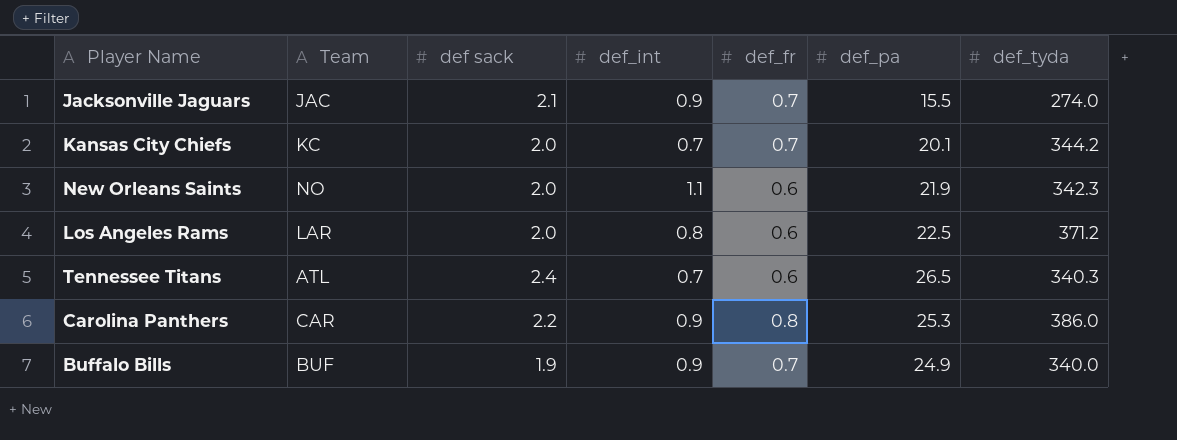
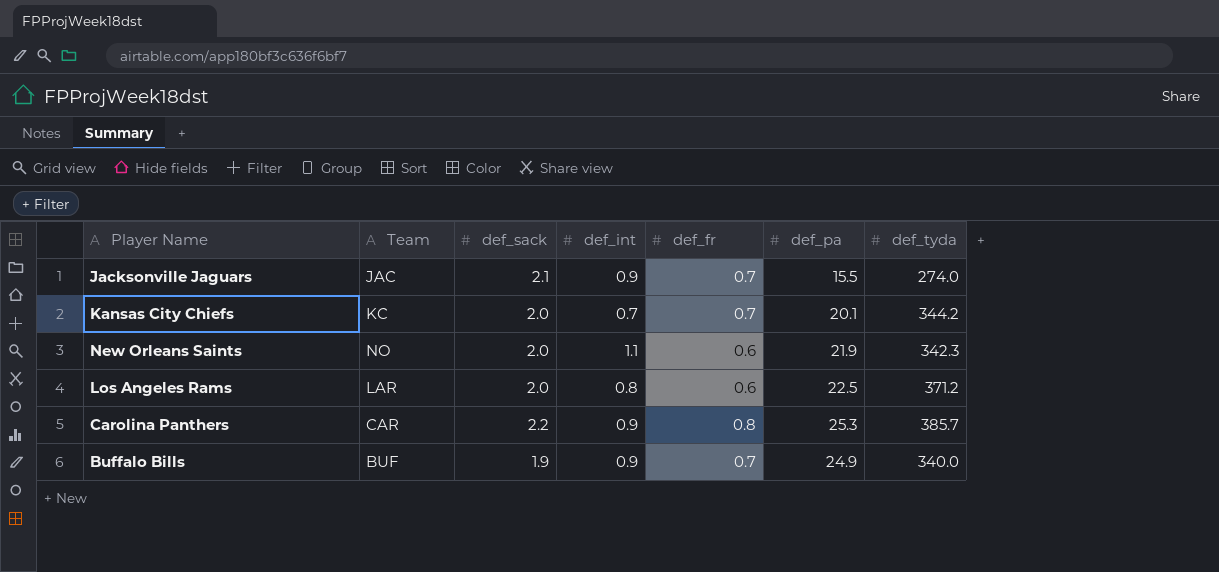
column name: def sack -> def_sack
row Tennessee Titans: ATL | 2.4 | 0.7 | 0.6 | 26.5 | 340.3 -> none
Carolina Panthers | def_tyda: 386.0 -> 385.7

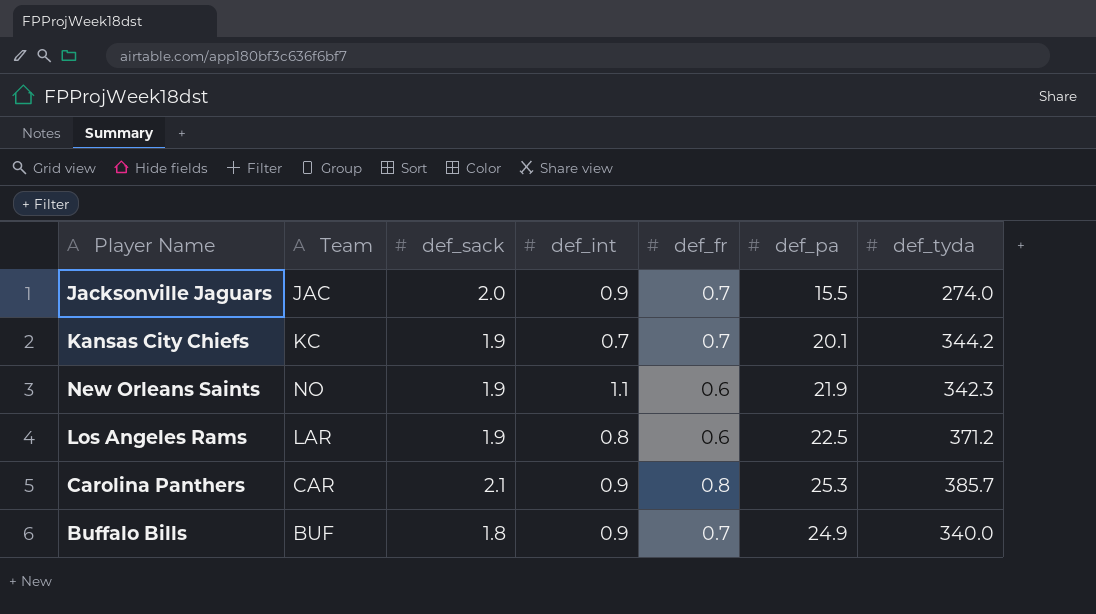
Jacksonville Jaguars | def_sack: 2.1 -> 2.0
Kansas City Chiefs | def_sack: 2.0 -> 1.9
New Orleans Saints | def_sack: 2.0 -> 1.9
Los Angeles Rams | def_sack: 2.0 -> 1.9
Carolina Panthers | def_sack: 2.2 -> 2.1
Buffalo Bills | def_sack: 1.9 -> 1.8

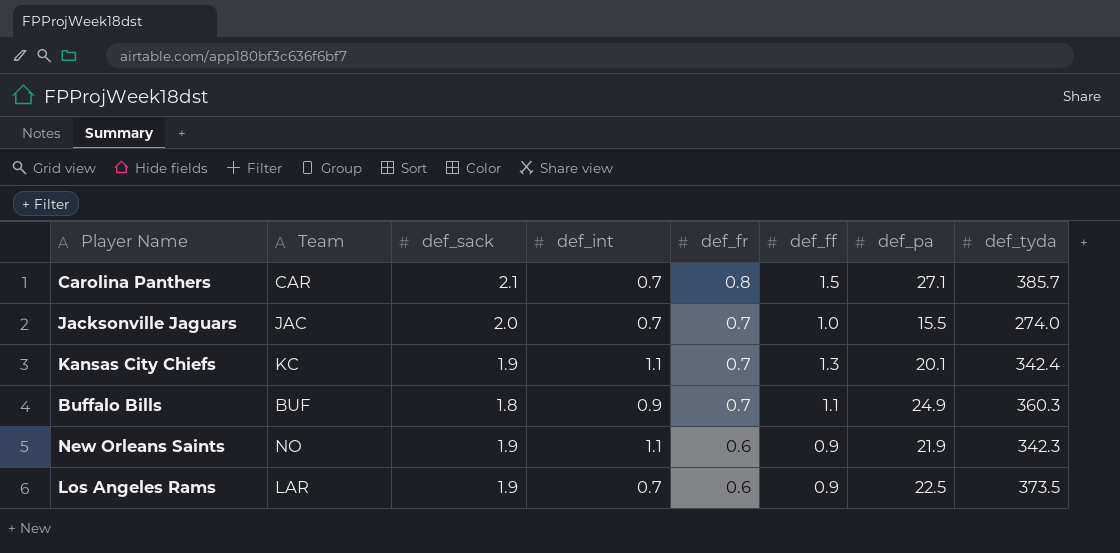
row order: none -> def_fr descending
column def_ff | position: none -> 6
Carolina Panthers | def_int: 0.9 -> 0.7
Carolina Panthers | def_pa: 25.3 -> 27.1
Jacksonville Jaguars | def_int: 0.9 -> 0.7
Kansas City Chiefs | def_int: 0.7 -> 1.1
Kansas City Chiefs | def_tyda: 344.2 -> 342.4
Buffalo Bills | def_tyda: 340.0 -> 360.3
Los Angeles Rams | def_int: 0.8 -> 0.7
Los Angeles Rams | def_tyda: 371.2 -> 373.5

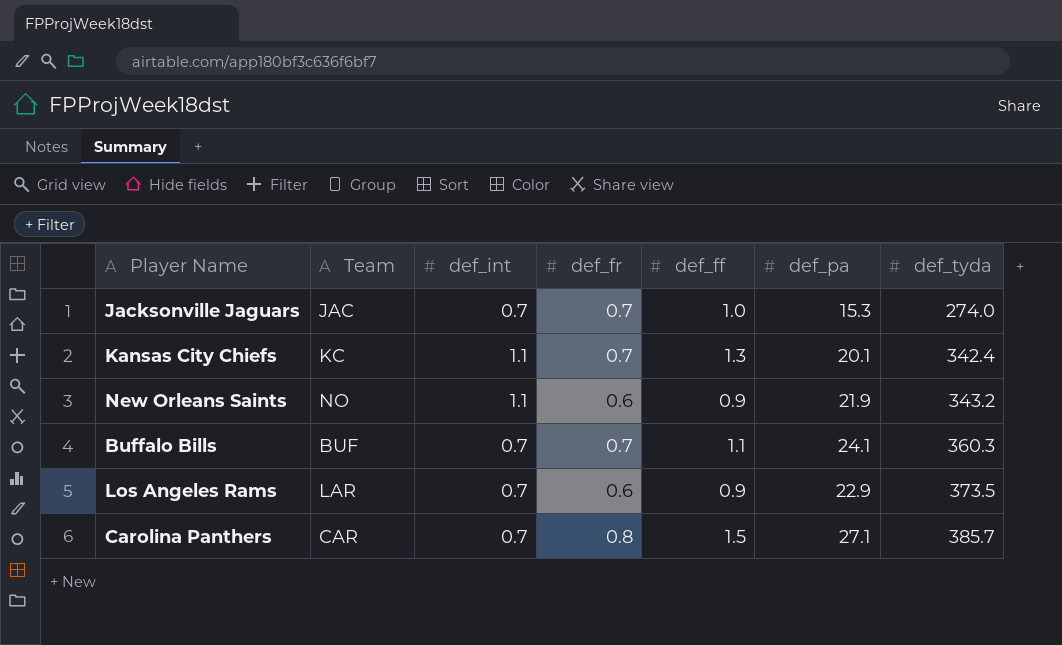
row order: def_fr descending -> def_tyda ascending
column def_sack | position: 3 -> none
Jacksonville Jaguars | def_pa: 15.5 -> 15.3
New Orleans Saints | def_tyda: 342.3 -> 343.2
Buffalo Bills | def_int: 0.9 -> 0.7
Buffalo Bills | def_pa: 24.9 -> 24.1
Los Angeles Rams | def_pa: 22.5 -> 22.9

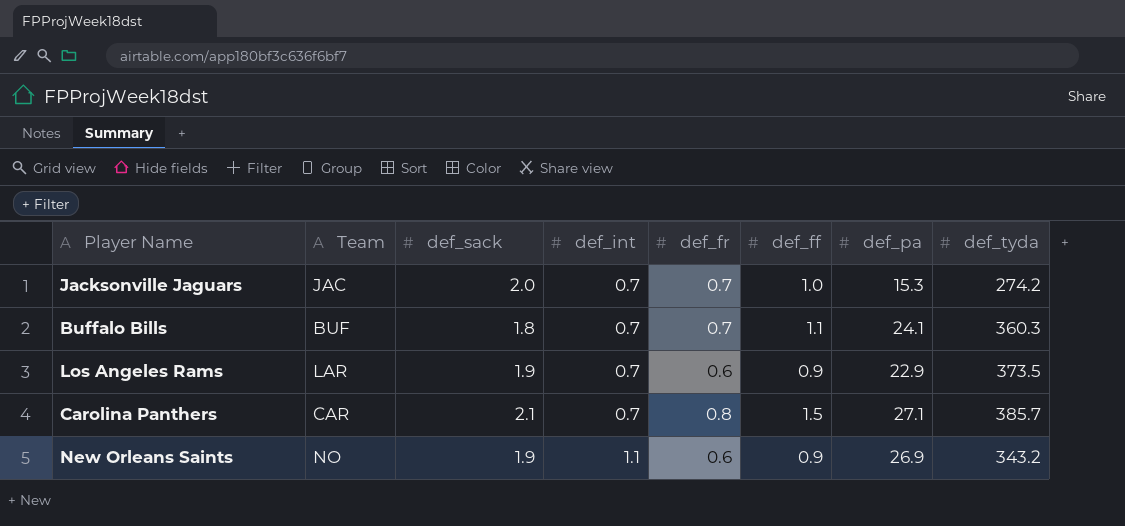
row order: def_tyda ascending -> def_int ascending
column def_sack | position: none -> 3
row Kansas City Chiefs: KC | 1.1 | 0.7 | 1.3 | 20.1 | 342.4 -> none
Jacksonville Jaguars | def_tyda: 274.0 -> 274.2
New Orleans Saints | def_pa: 21.9 -> 26.9

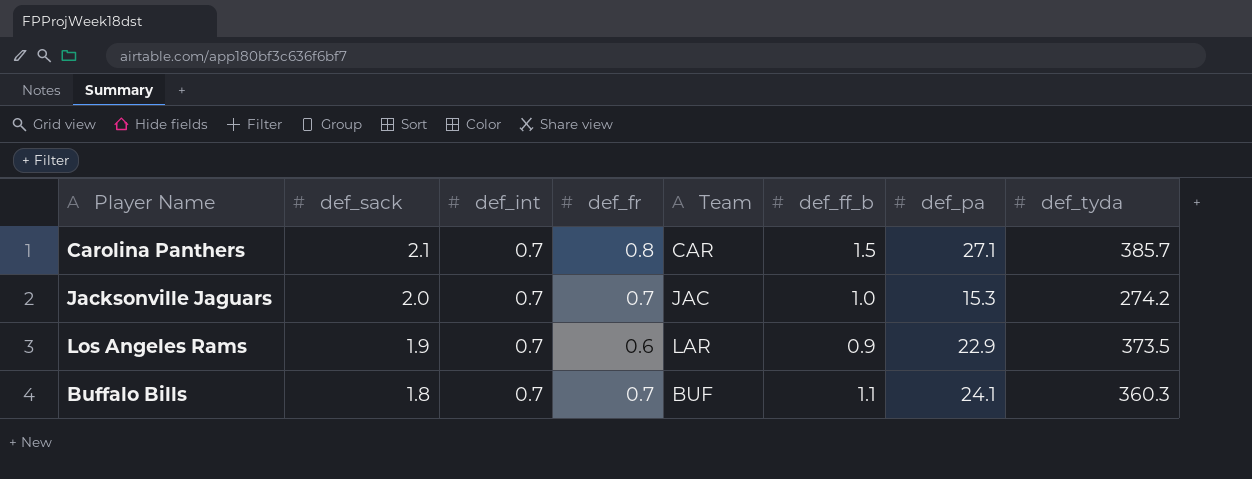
row order: def_int ascending -> def_sack descending
column Team | position: 2 -> 5
column name: def_ff -> def_ff_b
row New Orleans Saints: NO | 1.9 | 1.1 | 0.6 | 0.9 | 26.9 | 343.2 -> none

